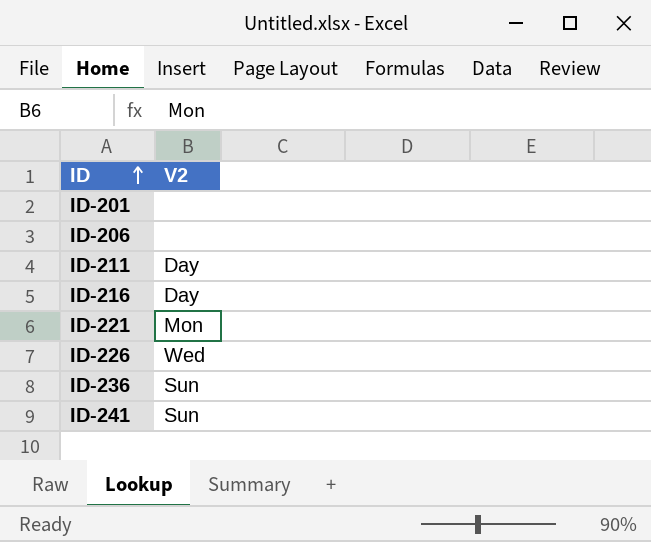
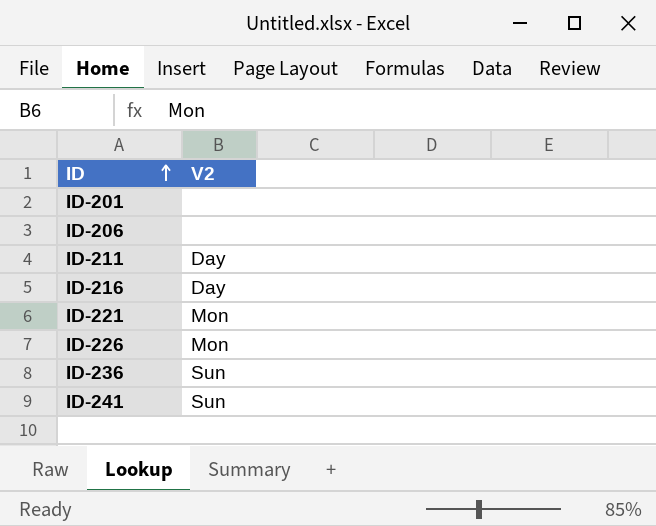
ID-226 | V2: Wed -> Mon

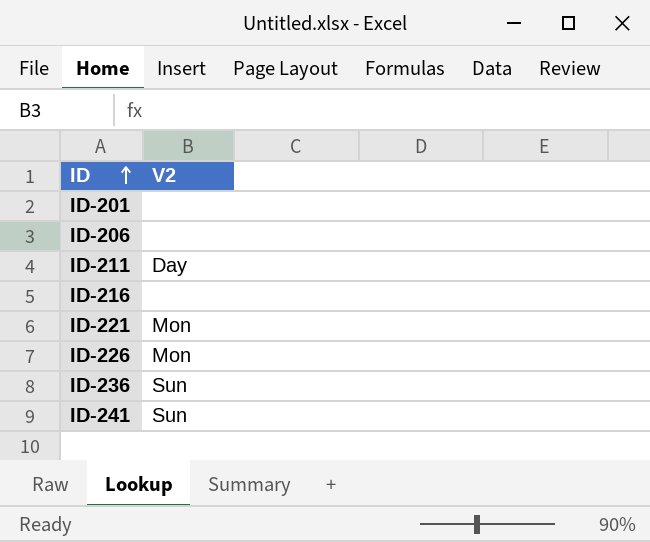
ID-216 | V2: Day -> none

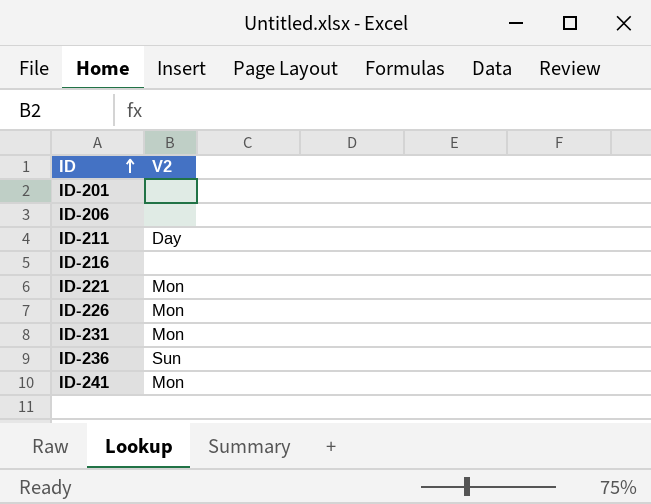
row ID-231: none -> Mon
ID-241 | V2: Sun -> Mon

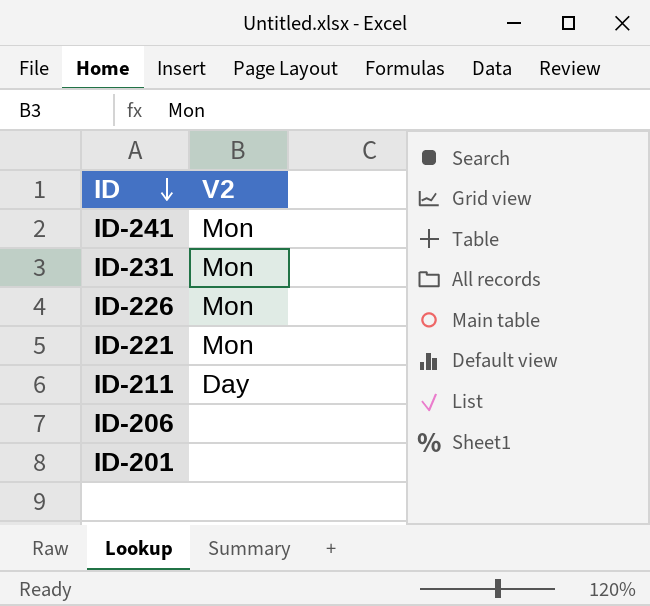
row order: ID ascending -> ID descending
row ID-216: none -> none
row ID-236: Sun -> none

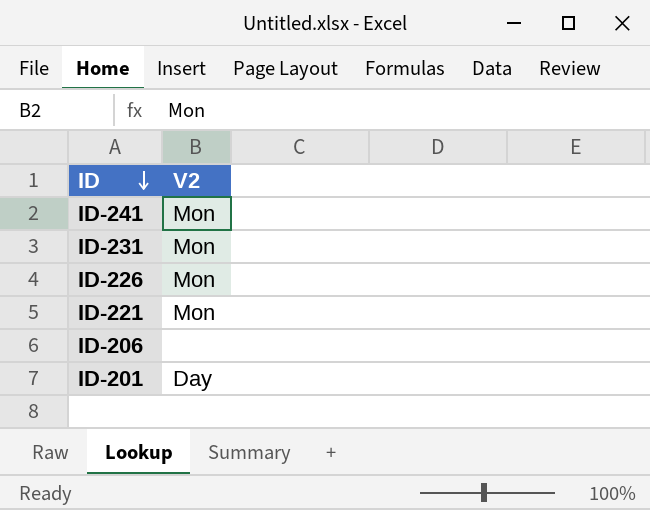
row ID-211: Day -> none
ID-201 | V2: none -> Day

